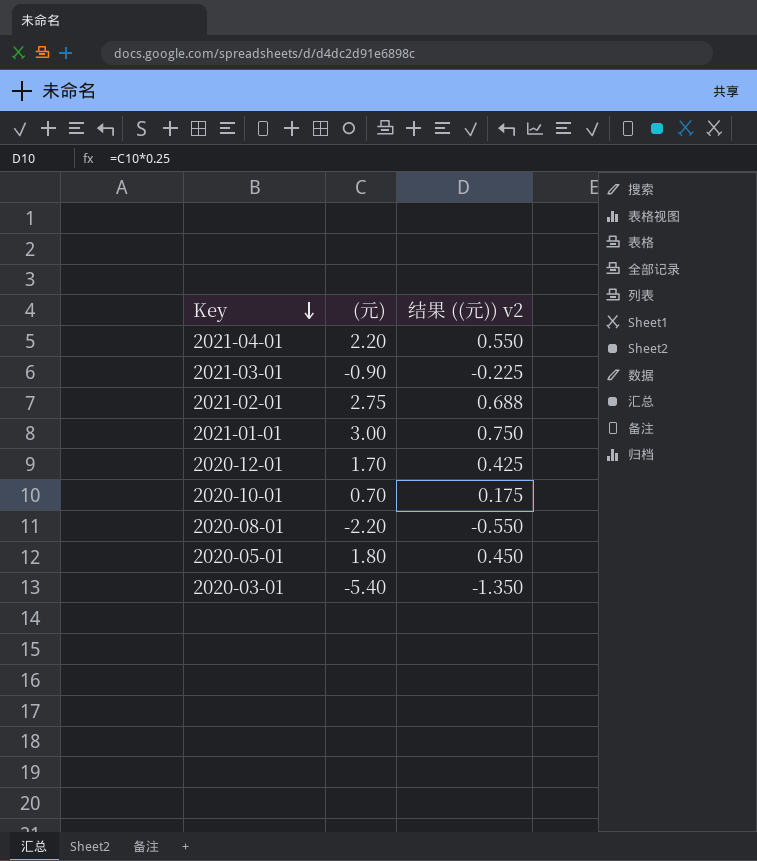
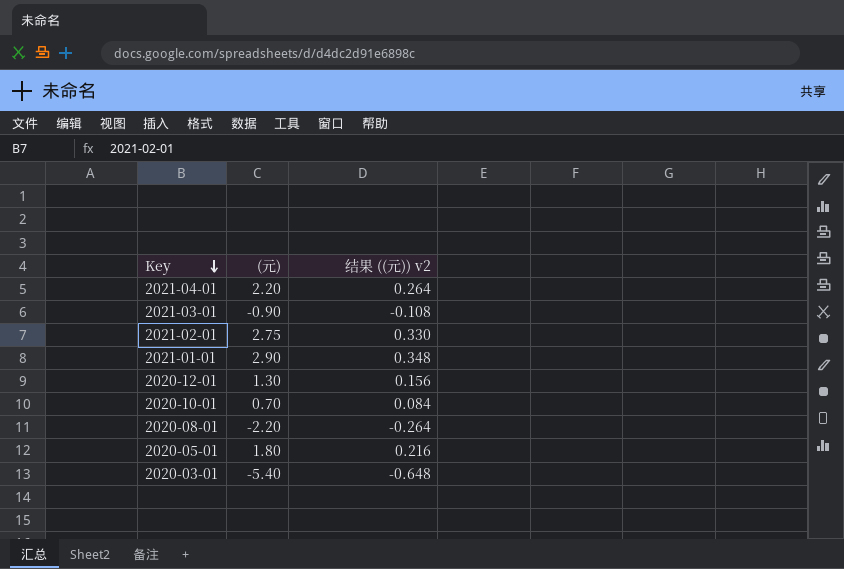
column 结果 ((元)) v2 | formula: [(元)] * 0.25 -> [(元)] * 0.12
2021-01-01 | (元): 3.00 -> 2.90
2020-12-01 | (元): 1.70 -> 1.30

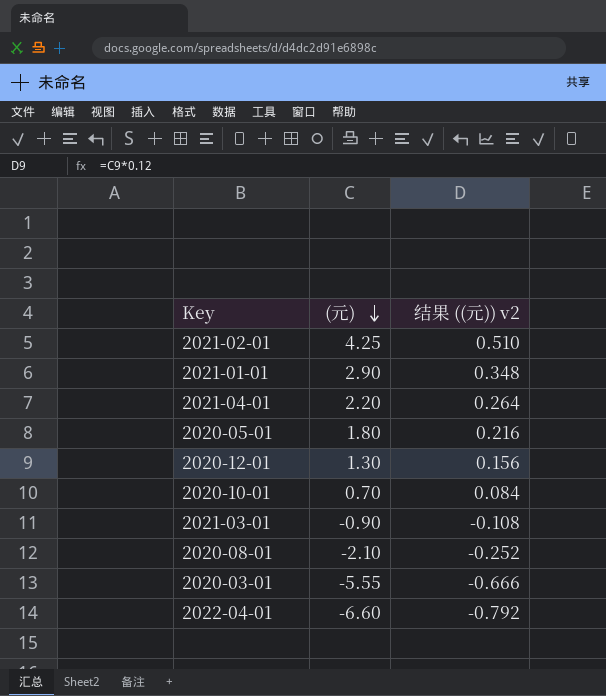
row order: Key descending -> (元) descending
2021-02-01 | (元): 2.75 -> 4.25
2021-02-01 | 结果 ((元)) v2: 0.330 -> 0.510
2020-08-01 | (元): -2.20 -> -2.10
2020-08-01 | 结果 ((元)) v2: -0.264 -> -0.252
2020-03-01 | (元): -5.40 -> -5.55
2020-03-01 | 结果 ((元)) v2: -0.648 -> -0.666
row 2022-04-01: none -> -6.60 | -0.792

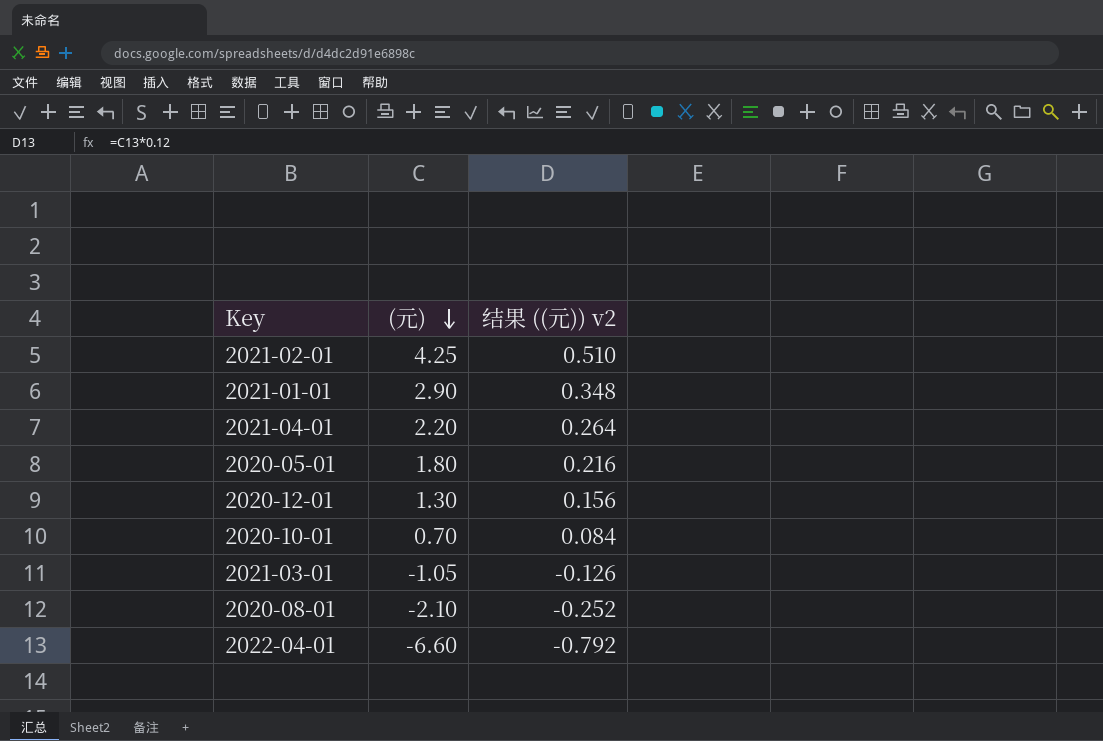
row 2020-03-01: -5.55 | -0.666 -> none
2021-03-01 | (元): -0.90 -> -1.05
2021-03-01 | 结果 ((元)) v2: -0.108 -> -0.126

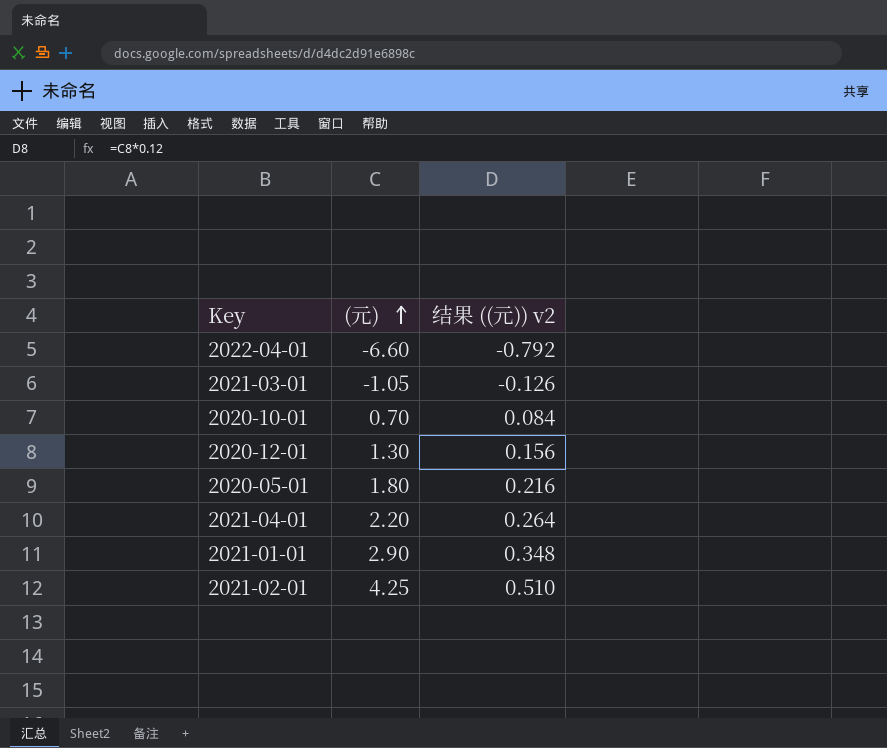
row order: (元) descending -> (元) ascending
row 2020-08-01: -2.10 | -0.252 -> none

